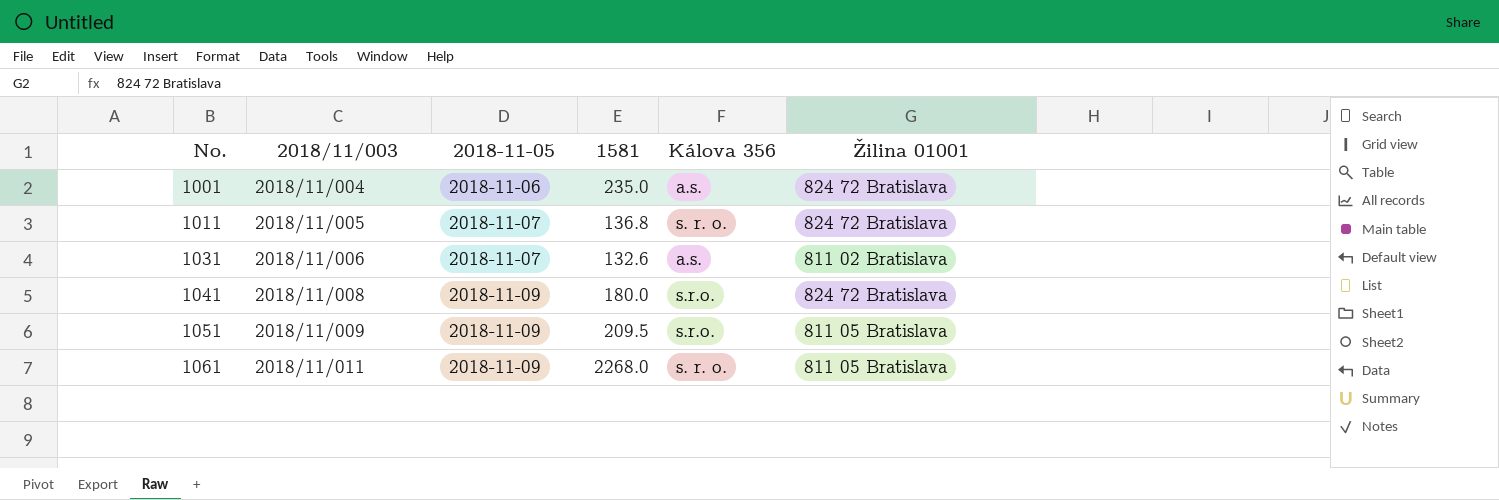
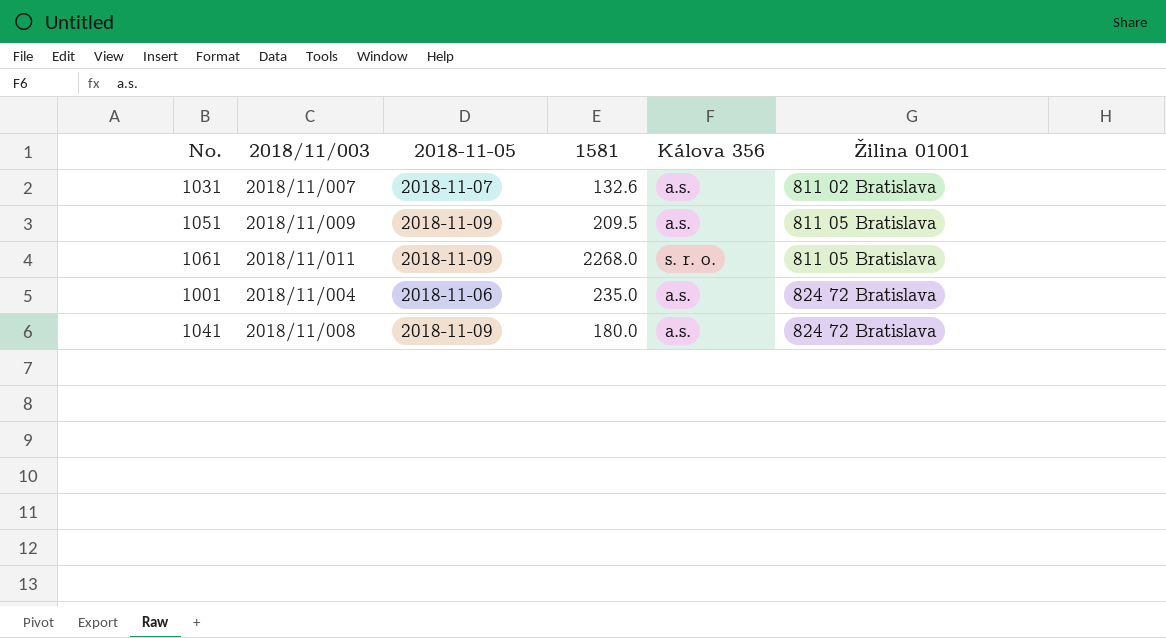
row order: No. ascending -> Žilina 01001 ascending
row 1011: 2018/11/005 | 2018-11-07 | 136.8 | s. r. o. | 824 72 Bratislava -> none
1031 | 2018/11/003: 2018/11/006 -> 2018/11/007
1051 | Kálova 356: s.r.o. -> a.s.
1041 | Kálova 356: s.r.o. -> a.s.

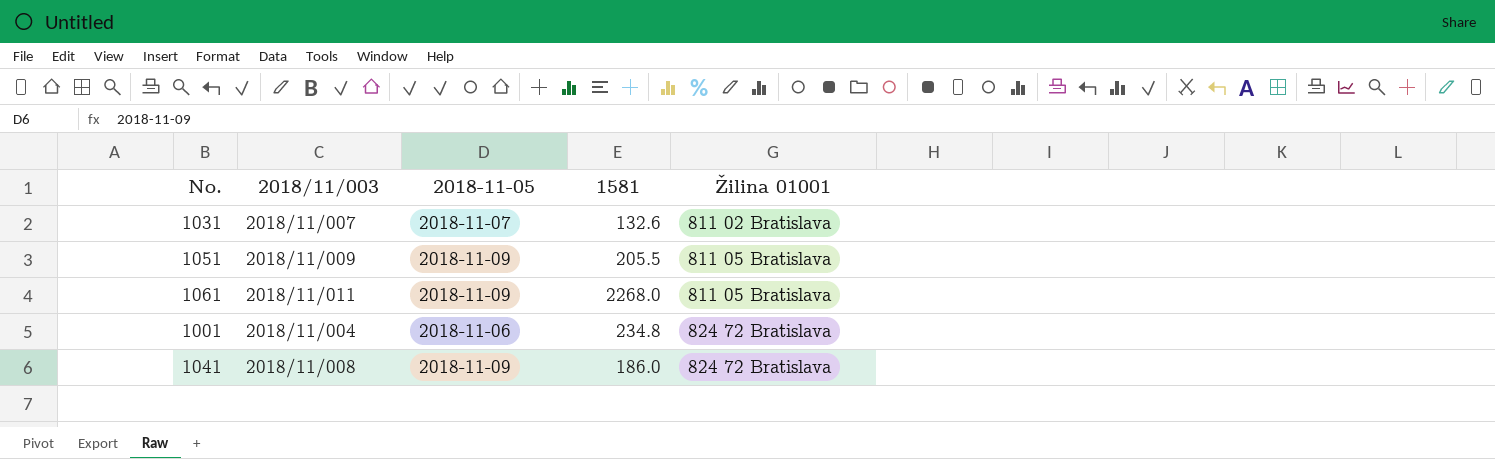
column Kálova 356 | position: 5 -> none
1051 | 1581: 209.5 -> 205.5
1001 | 1581: 235.0 -> 234.8
1041 | 1581: 180.0 -> 186.0

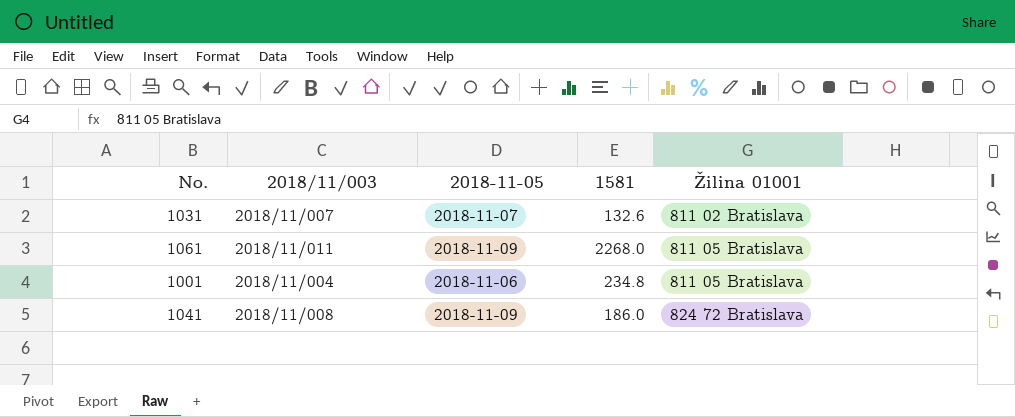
row 1051: 2018/11/009 | 2018-11-09 | 205.5 | 811 05 Bratislava -> none
1001 | Žilina 01001: 824 72 Bratislava -> 811 05 Bratislava

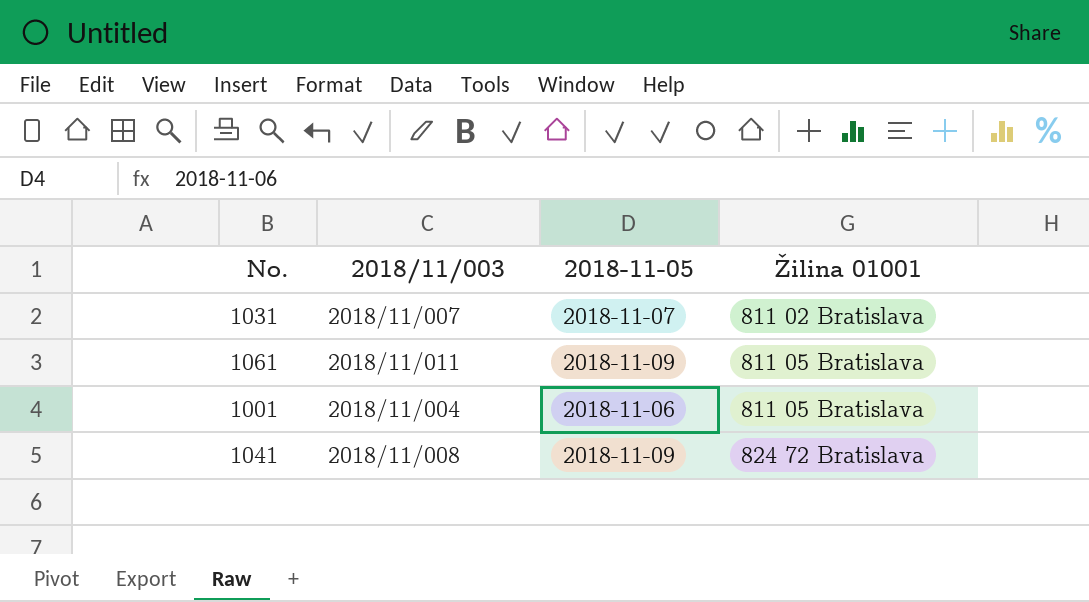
column 1581 | position: 4 -> none

